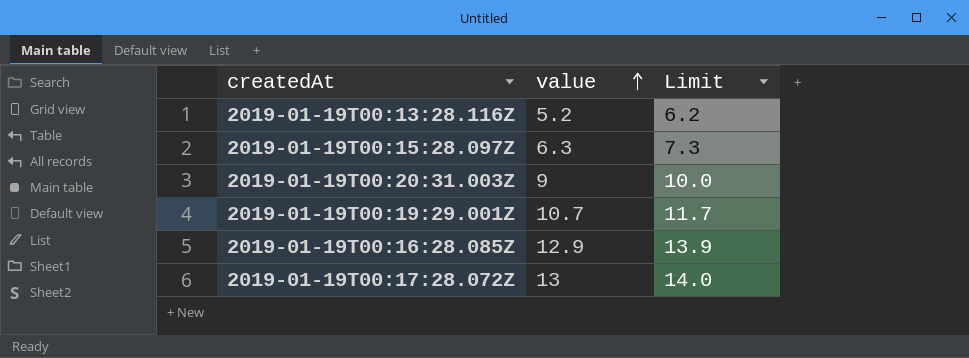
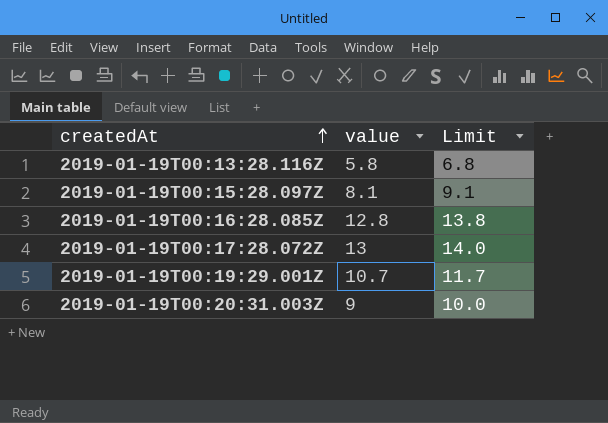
row order: value ascending -> createdAt ascending
2019-01-19T00:13:28.116Z | value: 5.2 -> 5.8
2019-01-19T00:13:28.116Z | Limit: 6.2 -> 6.8
2019-01-19T00:15:28.097Z | value: 6.3 -> 8.1
2019-01-19T00:15:28.097Z | Limit: 7.3 -> 9.1
2019-01-19T00:16:28.085Z | value: 12.9 -> 12.8
2019-01-19T00:16:28.085Z | Limit: 13.9 -> 13.8

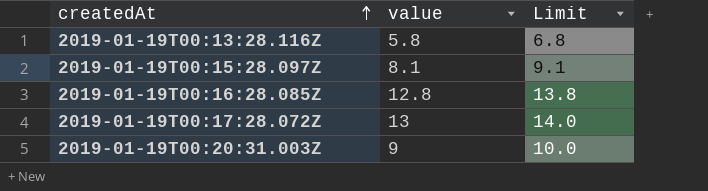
row 2019-01-19T00:19:29.001Z: 10.7 | 11.7 -> none

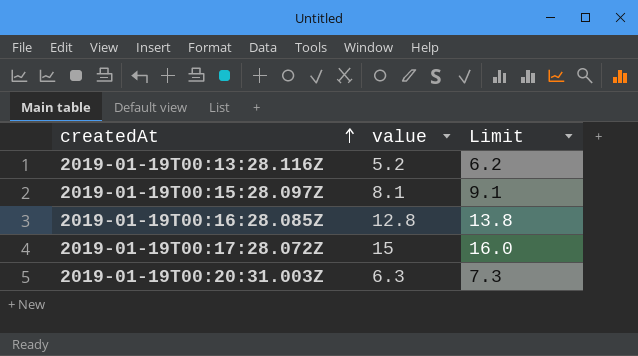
2019-01-19T00:13:28.116Z | value: 5.8 -> 5.2
2019-01-19T00:13:28.116Z | Limit: 6.8 -> 6.2
2019-01-19T00:17:28.072Z | value: 13 -> 15
2019-01-19T00:17:28.072Z | Limit: 14.0 -> 16.0
2019-01-19T00:20:31.003Z | value: 9 -> 6.3
2019-01-19T00:20:31.003Z | Limit: 10.0 -> 7.3

